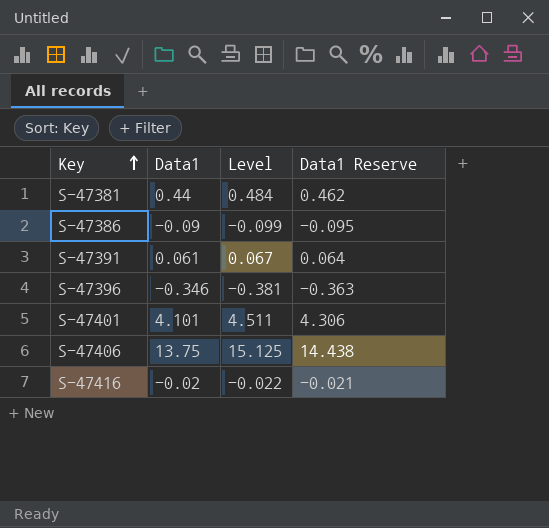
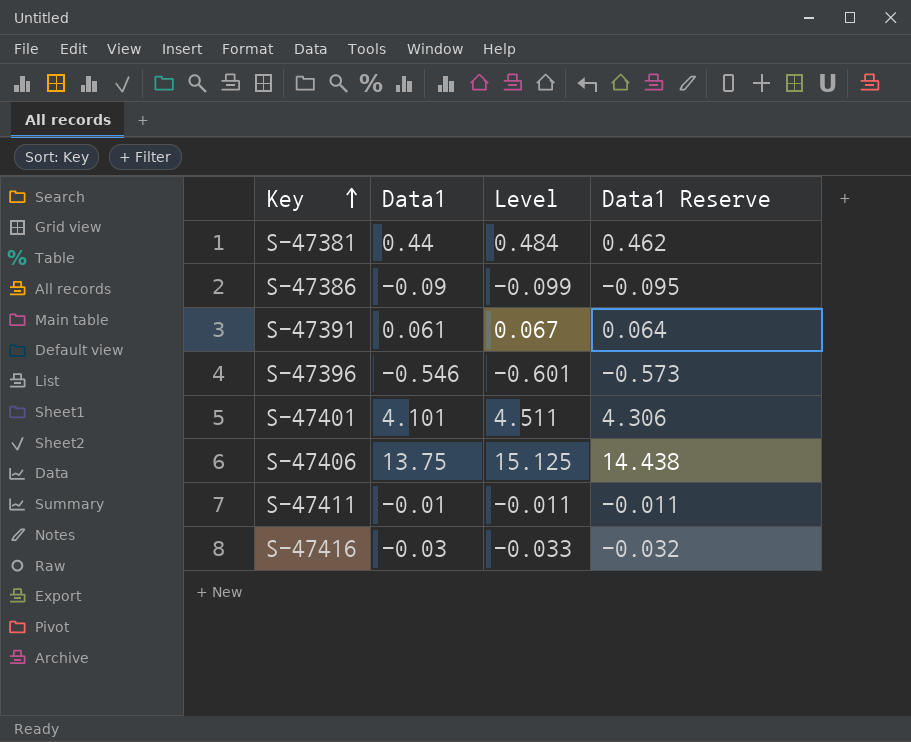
S-47396 | Data1: -0.346 -> -0.546
S-47396 | Level: -0.381 -> -0.601
S-47396 | Data1 Reserve: -0.363 -> -0.573
row S-47411: none -> -0.01 | -0.011 | -0.011
S-47416 | Data1: -0.02 -> -0.03
S-47416 | Level: -0.022 -> -0.033
S-47416 | Data1 Reserve: -0.021 -> -0.032

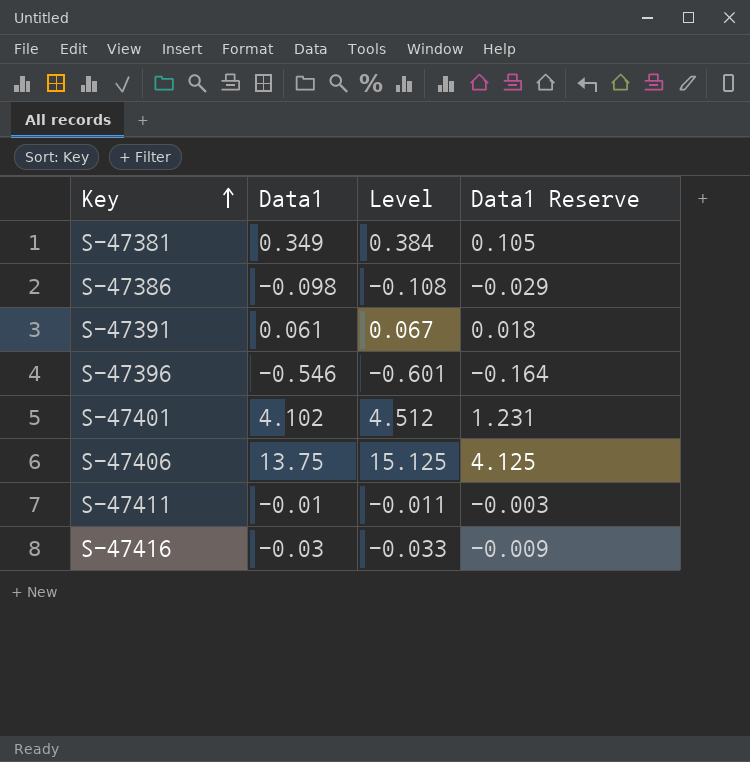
column Data1 Reserve | formula: [Data1] * 1.05 -> [Data1] * 0.3
S-47381 | Data1: 0.44 -> 0.349
S-47381 | Level: 0.484 -> 0.384
S-47386 | Data1: -0.09 -> -0.098
S-47386 | Level: -0.099 -> -0.108
S-47401 | Data1: 4.101 -> 4.102
S-47401 | Level: 4.511 -> 4.512

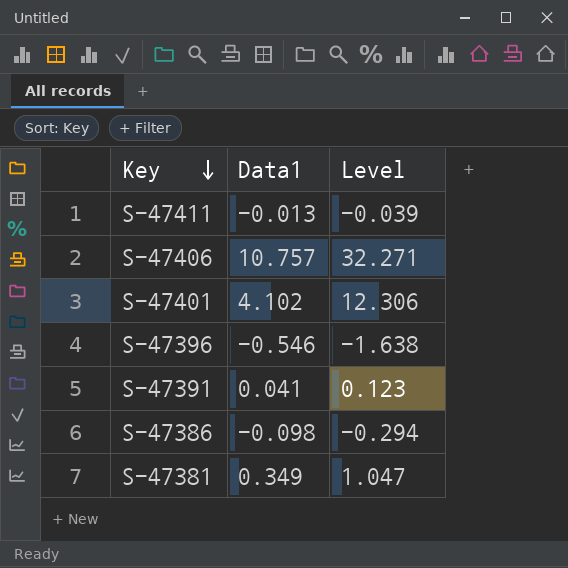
row order: Key ascending -> Key descending
column Data1 Reserve | formula: [Data1] * 0.3 -> none
column Level | formula: [Data1] * 1.1 -> [Data1] * 3
row S-47416: -0.03 | -0.033 | -0.009 -> none
S-47411 | Data1: -0.01 -> -0.013
S-47406 | Data1: 13.75 -> 10.757
S-47391 | Data1: 0.061 -> 0.041

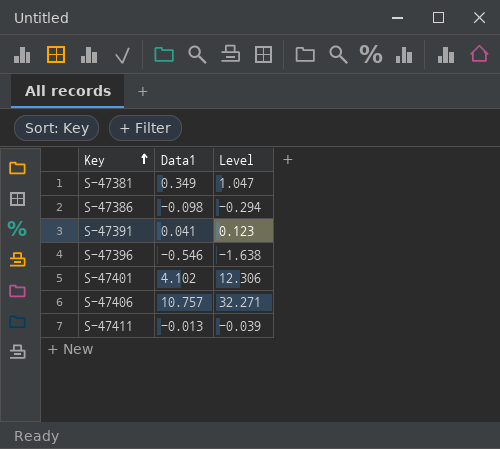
row order: Key descending -> Key ascending

